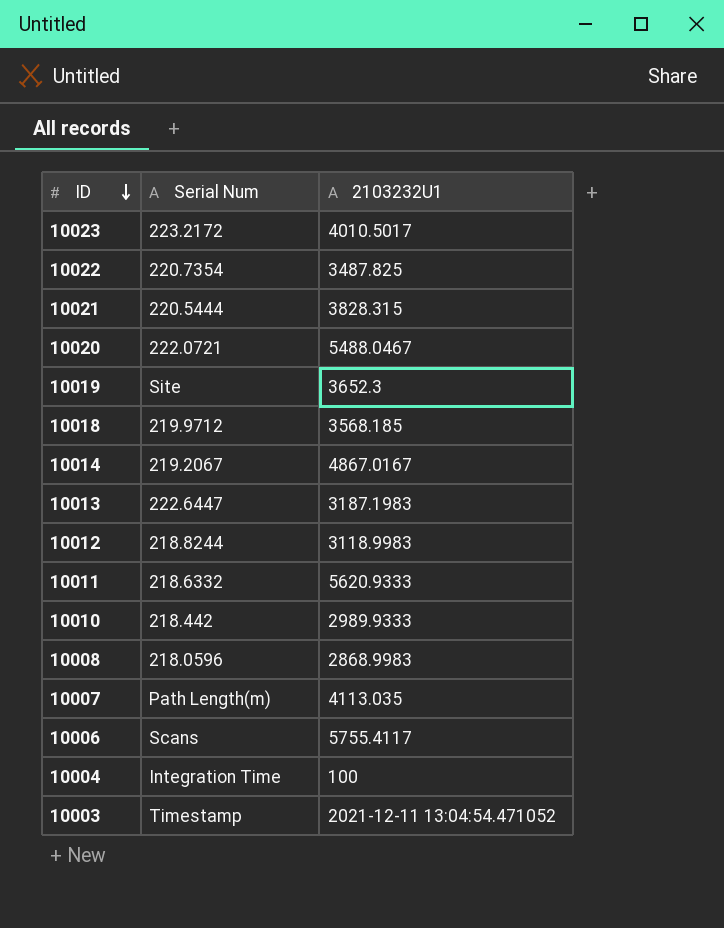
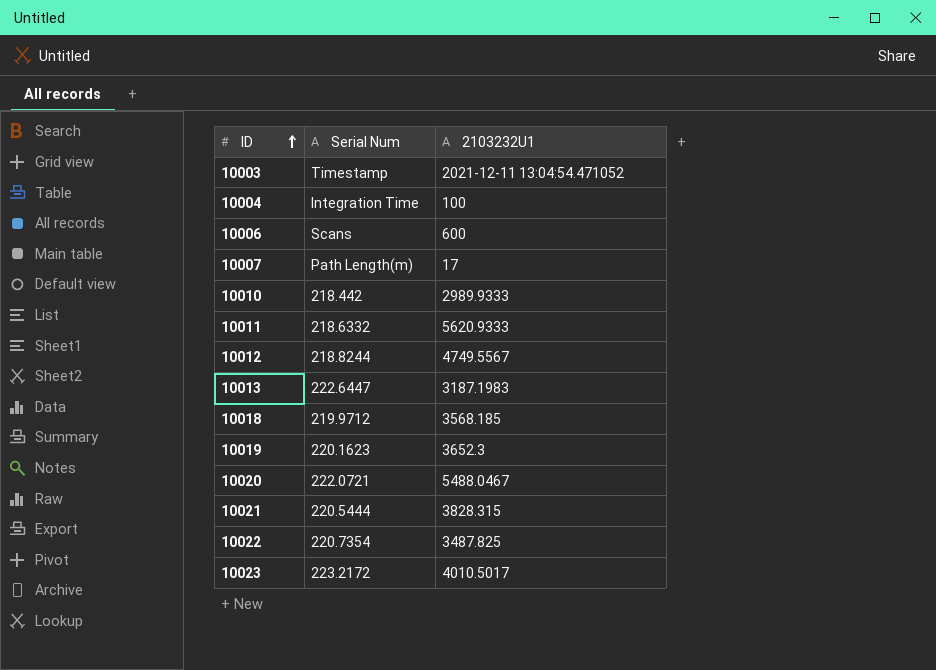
row order: ID descending -> ID ascending
row 10014: 219.2067 | 4867.0167 -> none
row 10008: 218.0596 | 2868.9983 -> none
10006 | 2103232U1: 5755.4117 -> 600
10007 | 2103232U1: 4113.035 -> 17
10012 | 2103232U1: 3118.9983 -> 4749.5567
10019 | Serial Num: Site -> 220.1623

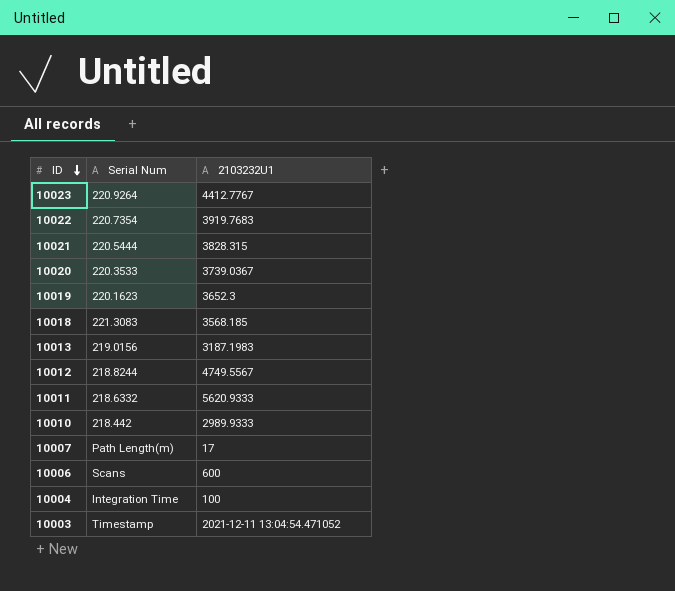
row order: ID ascending -> ID descending
10023 | Serial Num: 223.2172 -> 220.9264
10023 | 2103232U1: 4010.5017 -> 4412.7767
10022 | 2103232U1: 3487.825 -> 3919.7683
10020 | Serial Num: 222.0721 -> 220.3533
10020 | 2103232U1: 5488.0467 -> 3739.0367
10018 | Serial Num: 219.9712 -> 221.3083
10013 | Serial Num: 222.6447 -> 219.0156

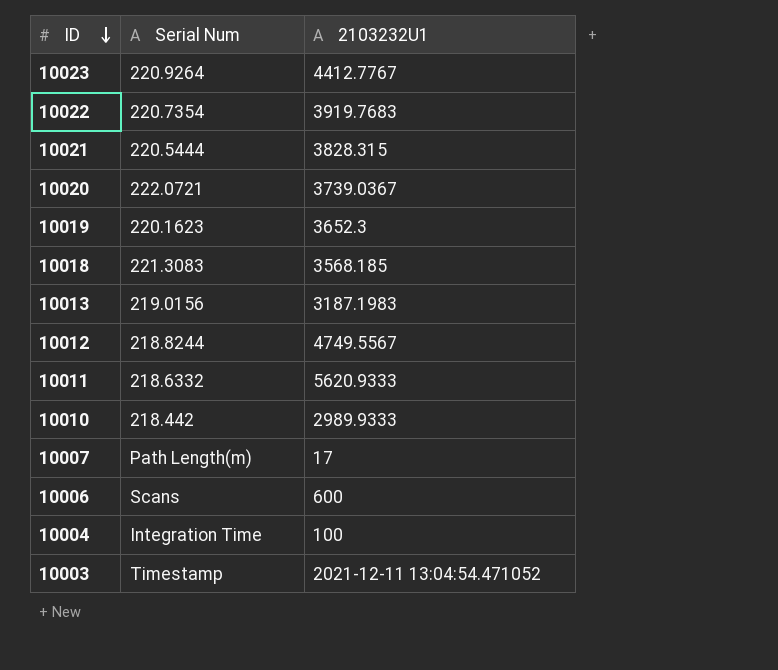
10020 | Serial Num: 220.3533 -> 222.0721

